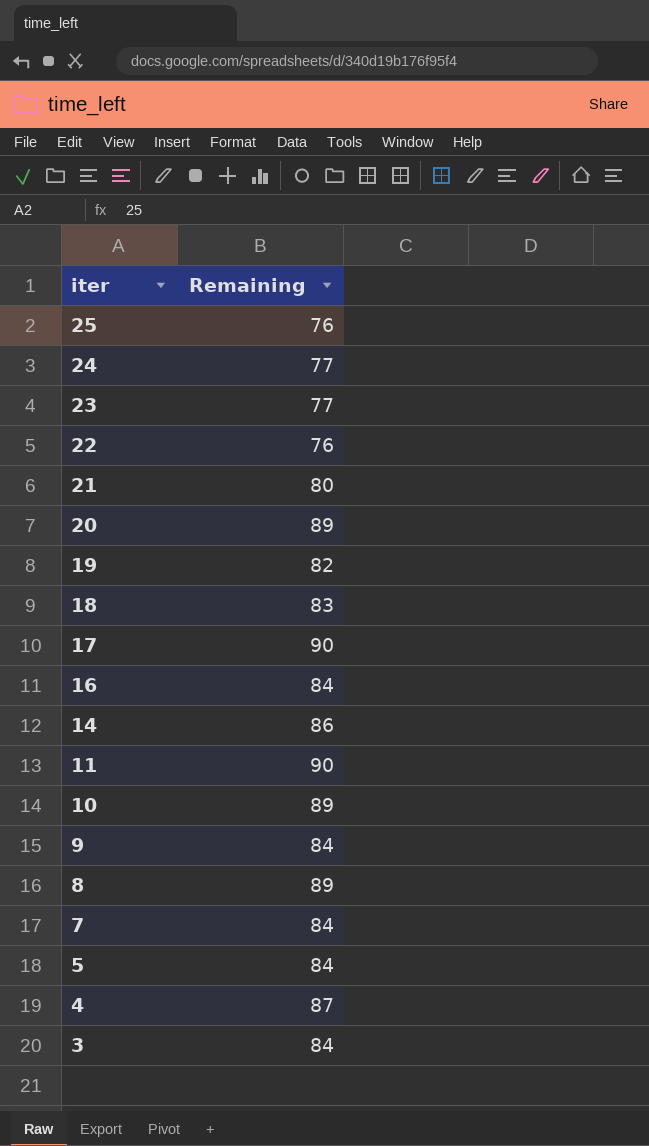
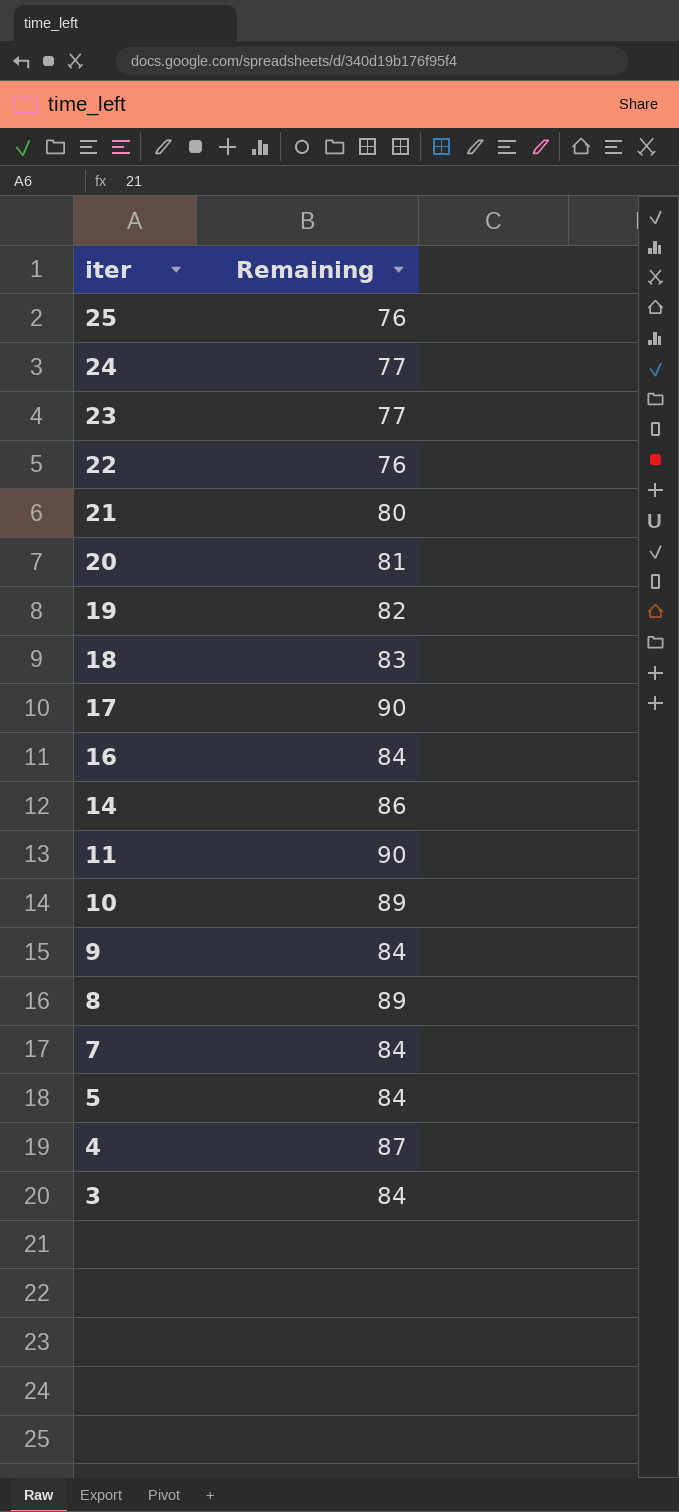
20 | Remaining: 89 -> 81

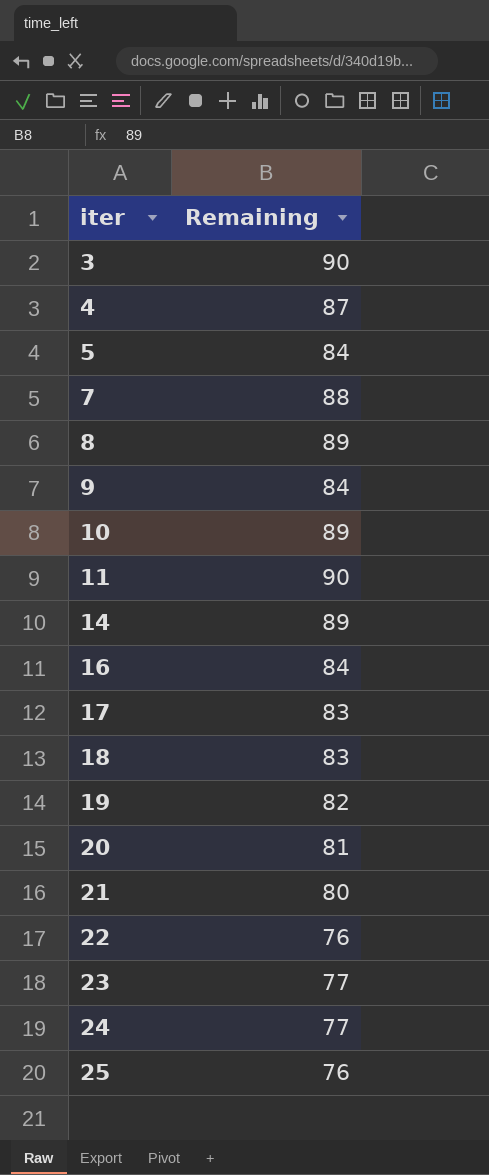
row order: iter descending -> iter ascending
3 | Remaining: 84 -> 90
7 | Remaining: 84 -> 88
14 | Remaining: 86 -> 89
17 | Remaining: 90 -> 83

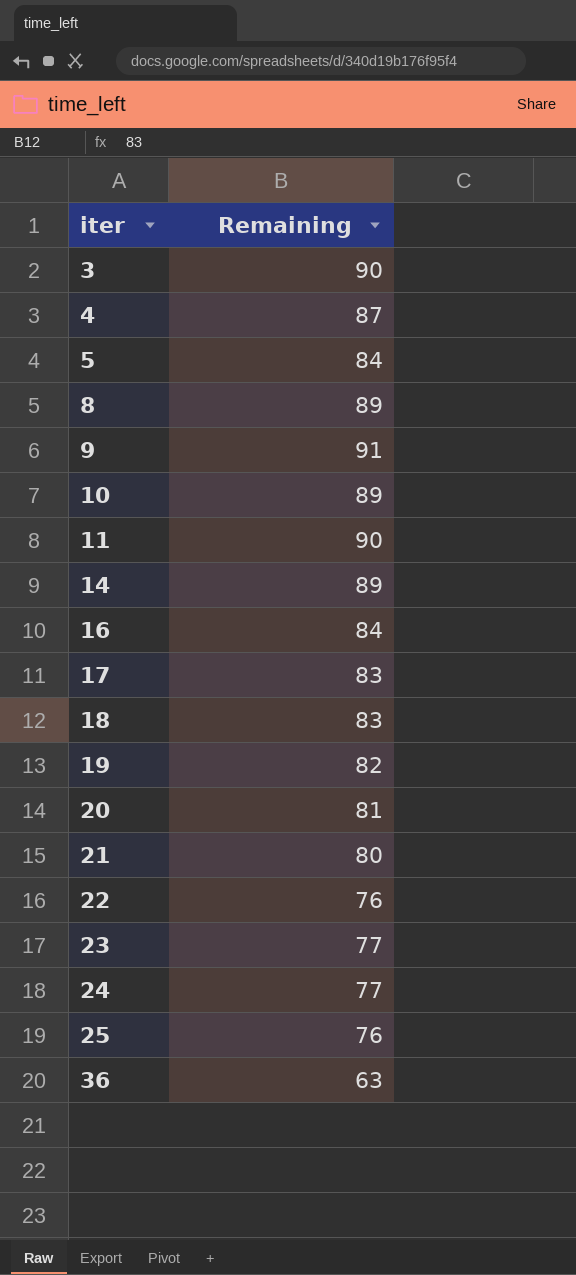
row 7: 88 -> none
9 | Remaining: 84 -> 91
row 36: none -> 63

